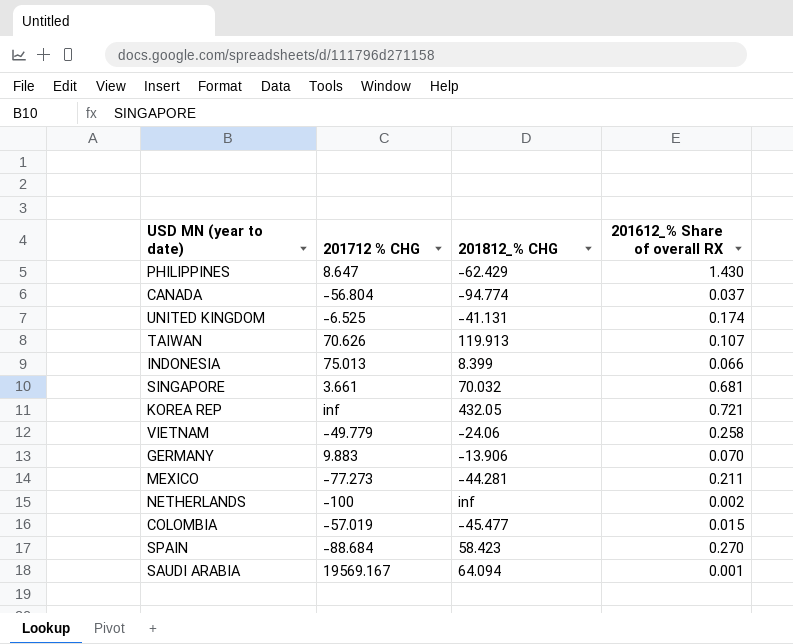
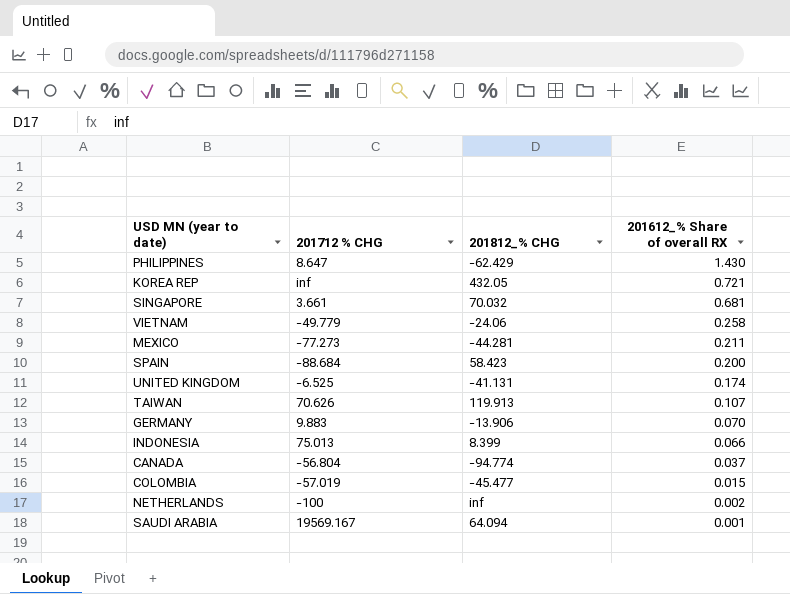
row order: none -> 201612_% Share of overall RX descending
SPAIN | 201612_% Share of overall RX: 0.270 -> 0.200

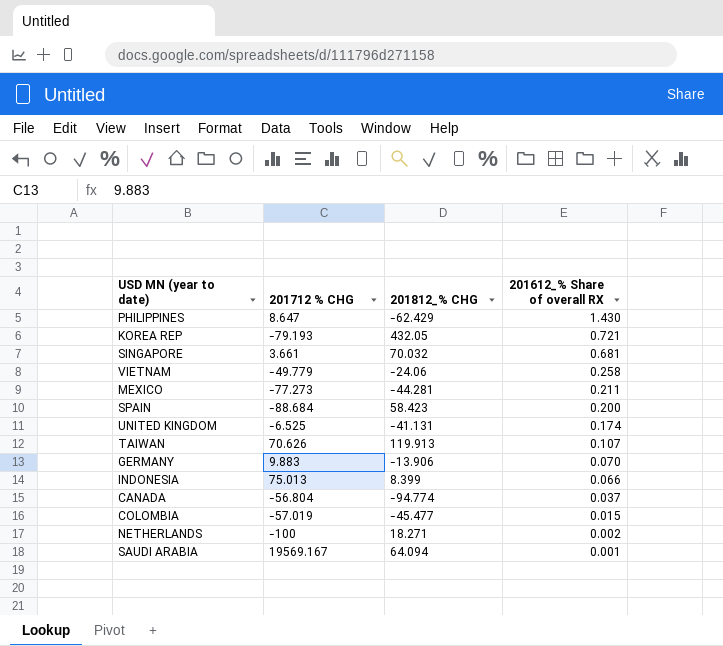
KOREA REP | 201712 % CHG: inf -> -79.193
NETHERLANDS | 201812_% CHG: inf -> 18.271

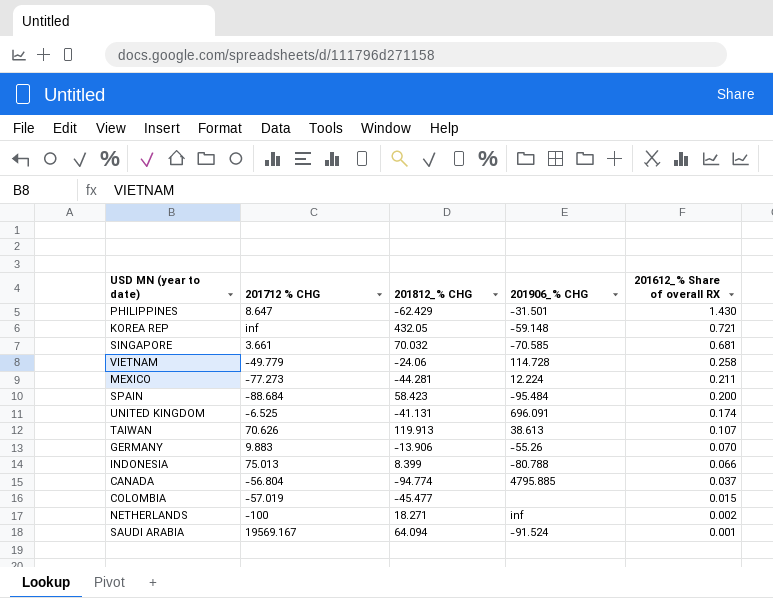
column 201906_% CHG | position: none -> 4
KOREA REP | 201712 % CHG: -79.193 -> inf

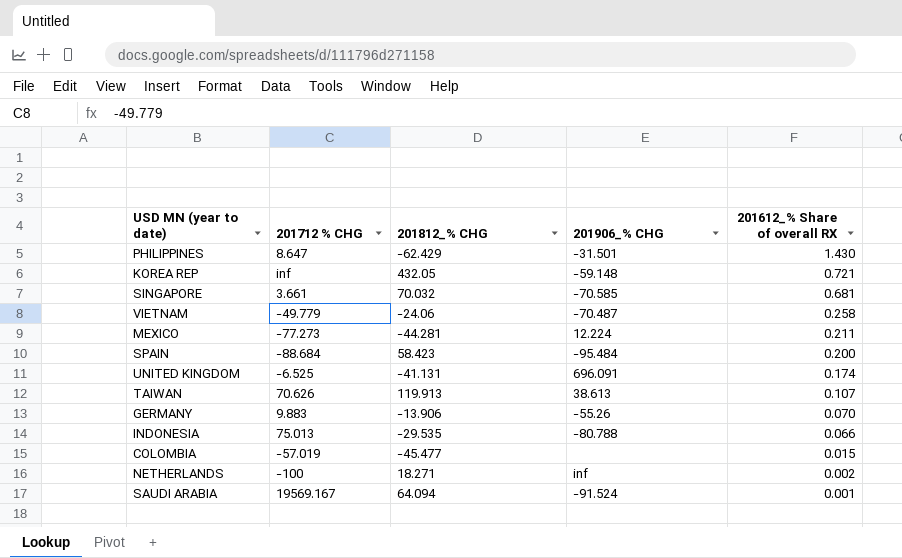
row CANADA: -56.804 | -94.774 | 4795.885 | 0.037 -> none
VIETNAM | 201906_% CHG: 114.728 -> -70.487
INDONESIA | 201812_% CHG: 8.399 -> -29.535

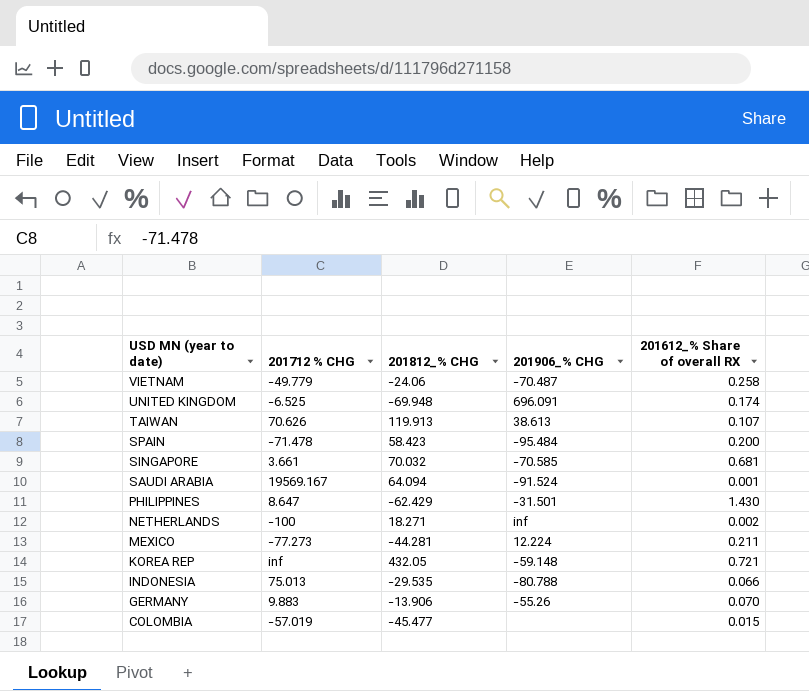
row order: 201612_% Share of overall RX descending -> USD MN (year to date) descending
UNITED KINGDOM | 201812_% CHG: -41.131 -> -69.948
SPAIN | 201712 % CHG: -88.684 -> -71.478

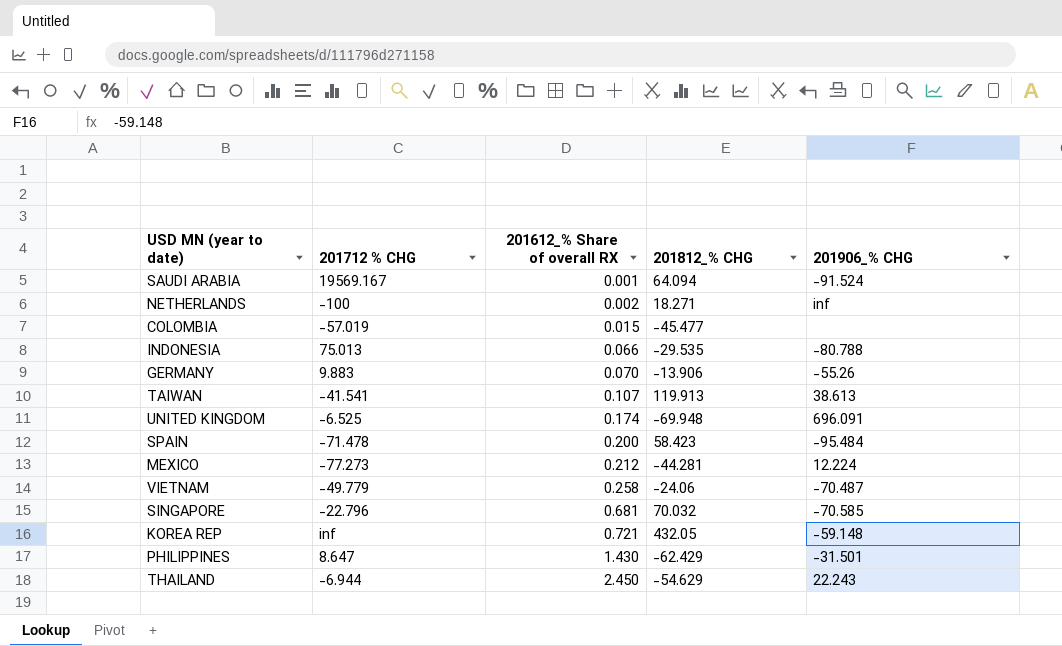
row order: USD MN (year to date) descending -> 201612_% Share of overall RX ascending
column 201612_% Share of overall RX | position: 5 -> 3
TAIWAN | 201712 % CHG: 70.626 -> -41.541
MEXICO | 201612_% Share of overall RX: 0.211 -> 0.212
SINGAPORE | 201712 % CHG: 3.661 -> -22.796
row THAILAND: none -> -6.944 | 2.450 | -54.629 | 22.243

